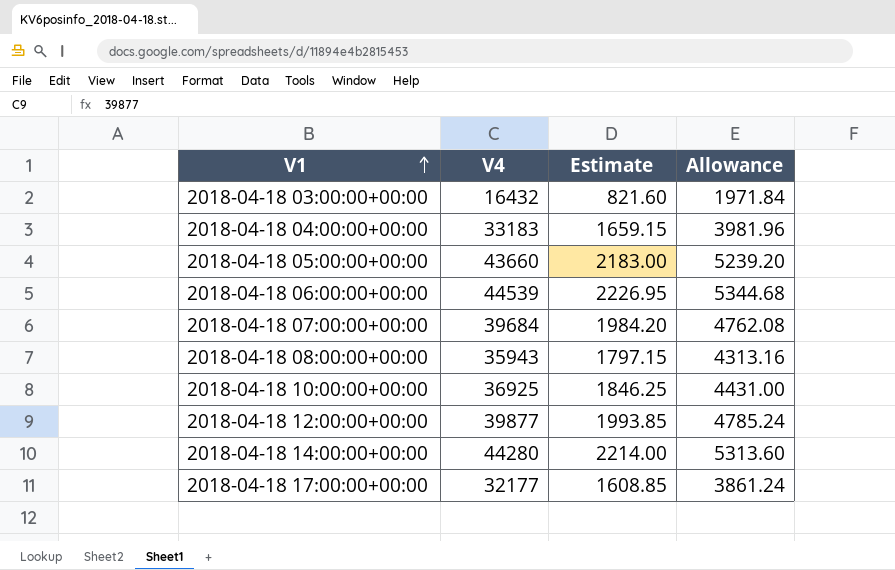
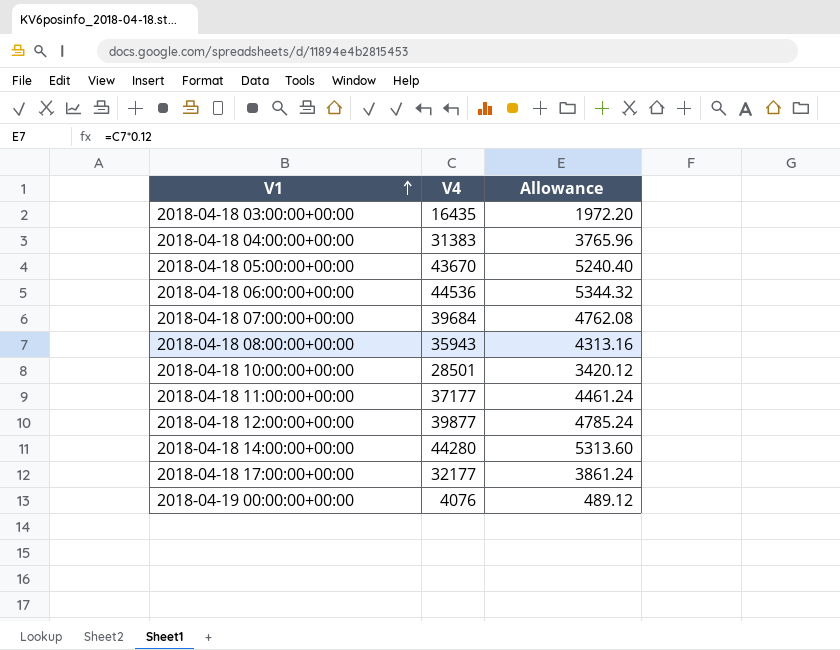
column Estimate | formula: [V4] * 0.05 -> none
2018-04-18 03:00:00+00:00 | V4: 16432 -> 16435
2018-04-18 03:00:00+00:00 | Allowance: 1971.84 -> 1972.20
2018-04-18 04:00:00+00:00 | V4: 33183 -> 31383
2018-04-18 04:00:00+00:00 | Allowance: 3981.96 -> 3765.96
2018-04-18 05:00:00+00:00 | V4: 43660 -> 43670
2018-04-18 05:00:00+00:00 | Allowance: 5239.20 -> 5240.40
2018-04-18 06:00:00+00:00 | V4: 44539 -> 44536
2018-04-18 06:00:00+00:00 | Allowance: 5344.68 -> 5344.32
2018-04-18 10:00:00+00:00 | V4: 36925 -> 28501
2018-04-18 10:00:00+00:00 | Allowance: 4431.00 -> 3420.12
row 2018-04-18 11:00:00+00:00: none -> 37177 | 4461.24
row 2018-04-19 00:00:00+00:00: none -> 4076 | 489.12

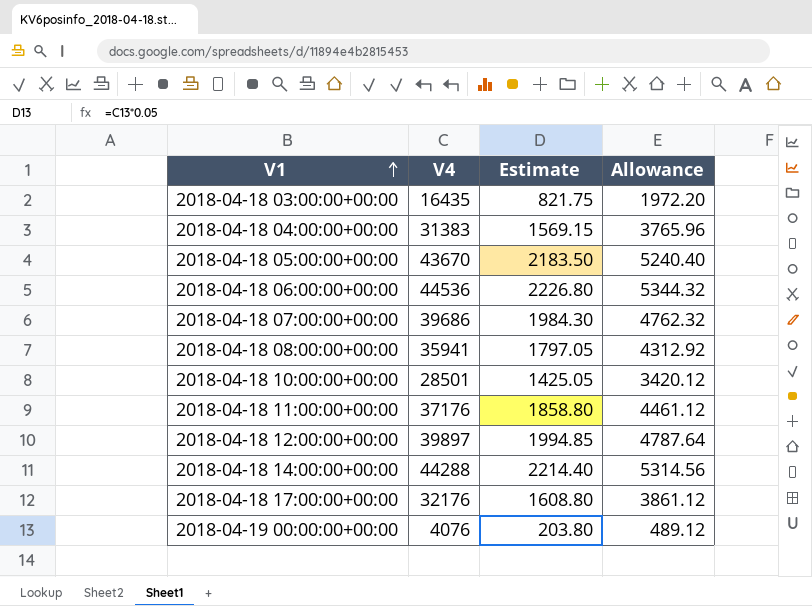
column Estimate | formula: none -> [V4] * 0.05
2018-04-18 07:00:00+00:00 | V4: 39684 -> 39686
2018-04-18 07:00:00+00:00 | Allowance: 4762.08 -> 4762.32
2018-04-18 08:00:00+00:00 | V4: 35943 -> 35941
2018-04-18 08:00:00+00:00 | Allowance: 4313.16 -> 4312.92
2018-04-18 11:00:00+00:00 | V4: 37177 -> 37176
2018-04-18 11:00:00+00:00 | Allowance: 4461.24 -> 4461.12
2018-04-18 12:00:00+00:00 | V4: 39877 -> 39897
2018-04-18 12:00:00+00:00 | Allowance: 4785.24 -> 4787.64
2018-04-18 14:00:00+00:00 | V4: 44280 -> 44288
2018-04-18 14:00:00+00:00 | Allowance: 5313.60 -> 5314.56
2018-04-18 17:00:00+00:00 | V4: 32177 -> 32176
2018-04-18 17:00:00+00:00 | Allowance: 3861.24 -> 3861.12

